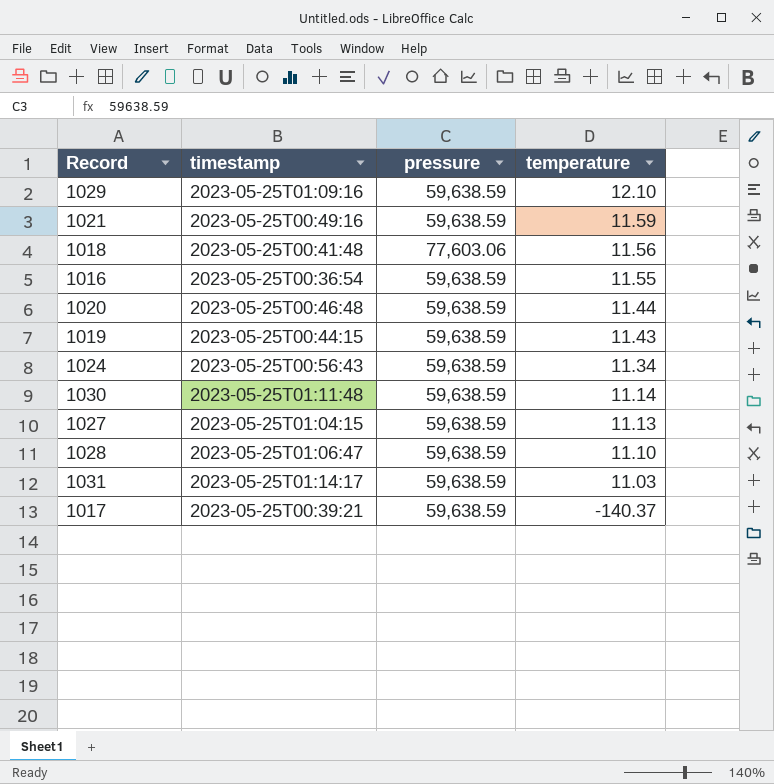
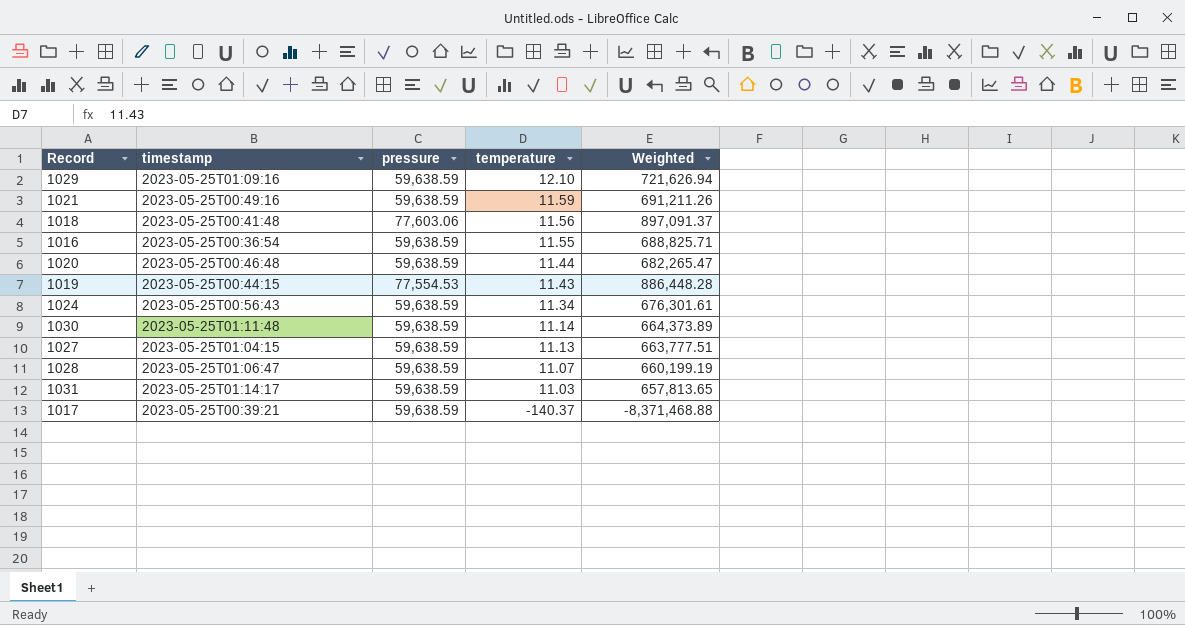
column Weighted | formula: none -> [pressure] * [temperature]
1019 | pressure: 59,638.59 -> 77,554.53
1028 | temperature: 11.10 -> 11.07

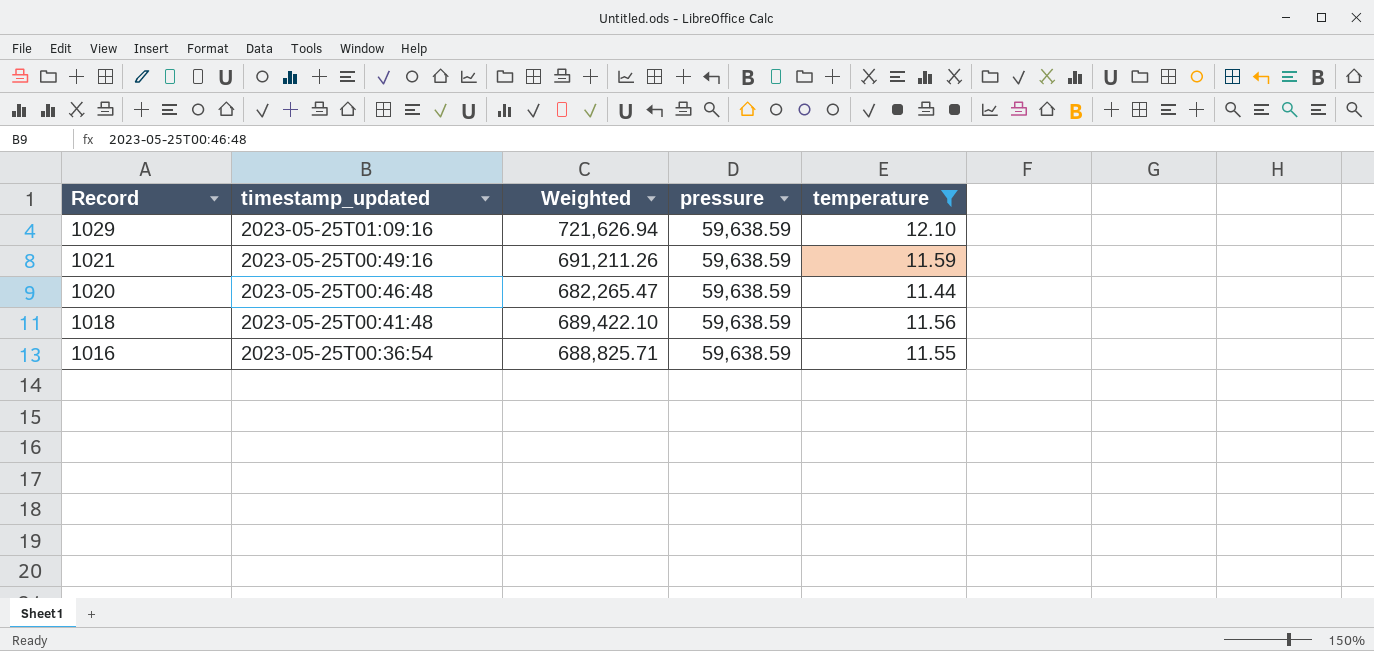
filter: none -> temperature >= 11.44
row order: temperature descending -> Record descending
column name: timestamp -> timestamp_updated
column Weighted | position: 5 -> 3
1018 | Weighted: 897,091.37 -> 689,422.10
1018 | pressure: 77,603.06 -> 59,638.59

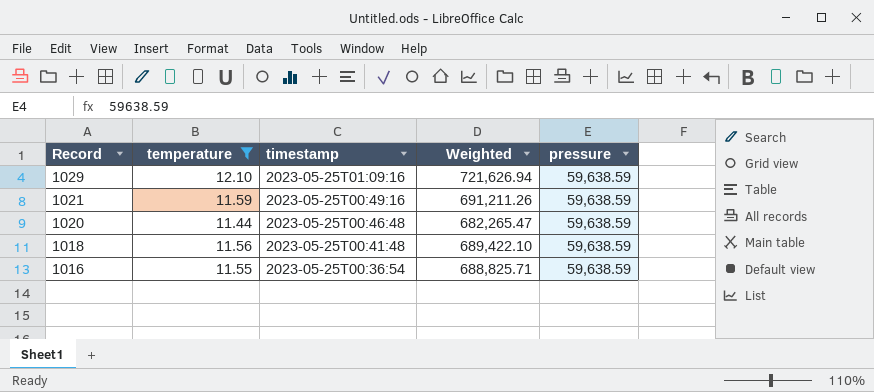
column temperature | position: 5 -> 2
column name: timestamp_updated -> timestamp

